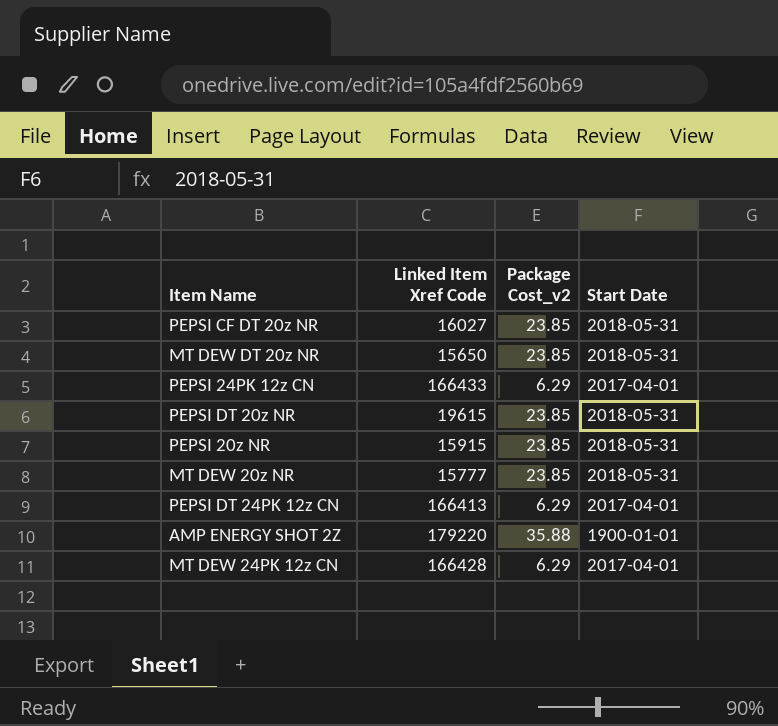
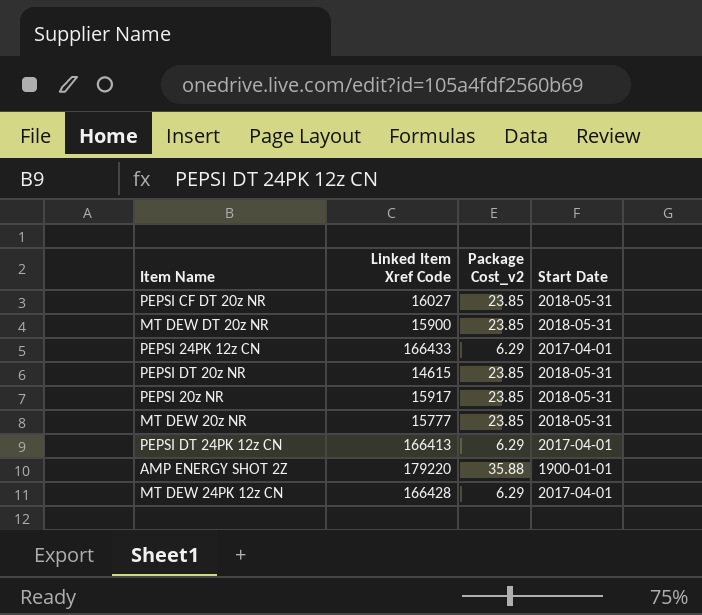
MT DEW DT 20z NR | Linked Item Xref Code: 15650 -> 15900
PEPSI DT 20z NR | Linked Item Xref Code: 19615 -> 14615
PEPSI 20z NR | Linked Item Xref Code: 15915 -> 15917

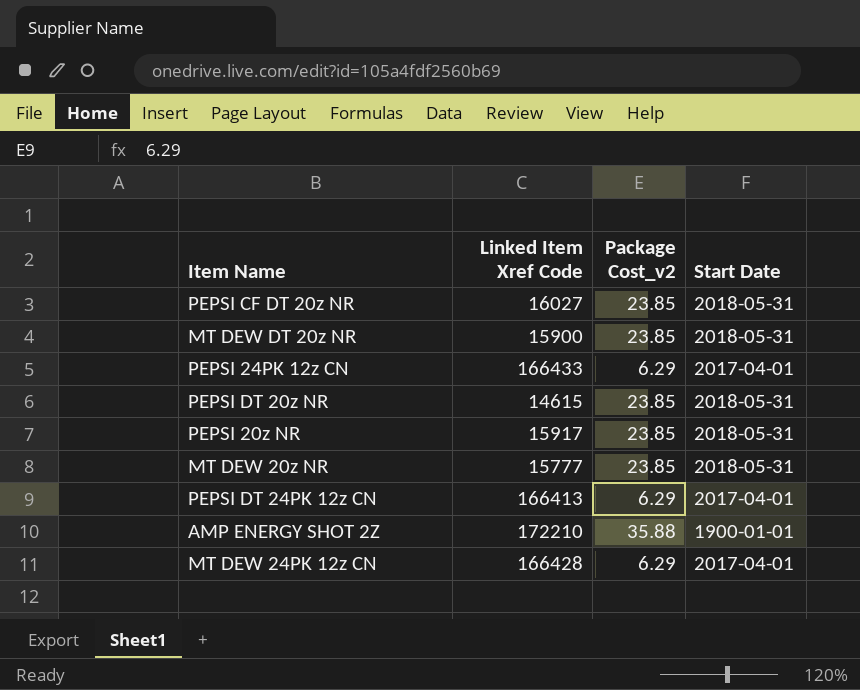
AMP ENERGY SHOT 2Z | Linked Item Xref Code: 179220 -> 172210

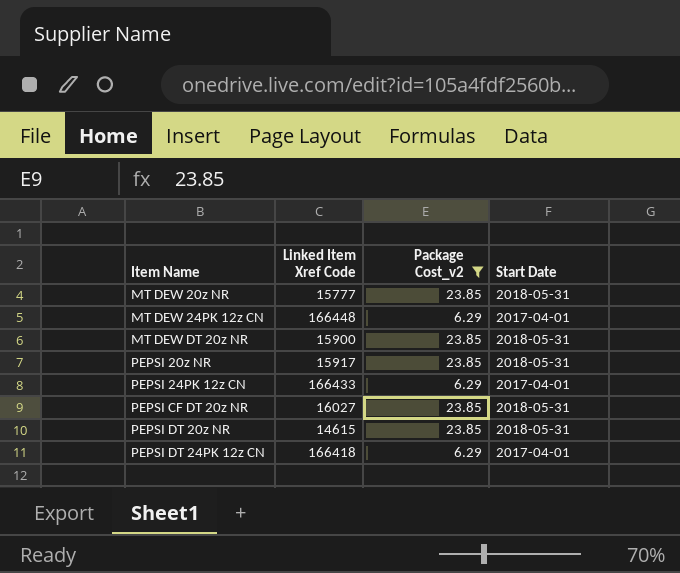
filter: none -> Package Cost_v2 != 35.88
row order: none -> Item Name ascending
MT DEW 24PK 12z CN | Linked Item Xref Code: 166428 -> 166448
PEPSI DT 24PK 12z CN | Linked Item Xref Code: 166413 -> 166418

